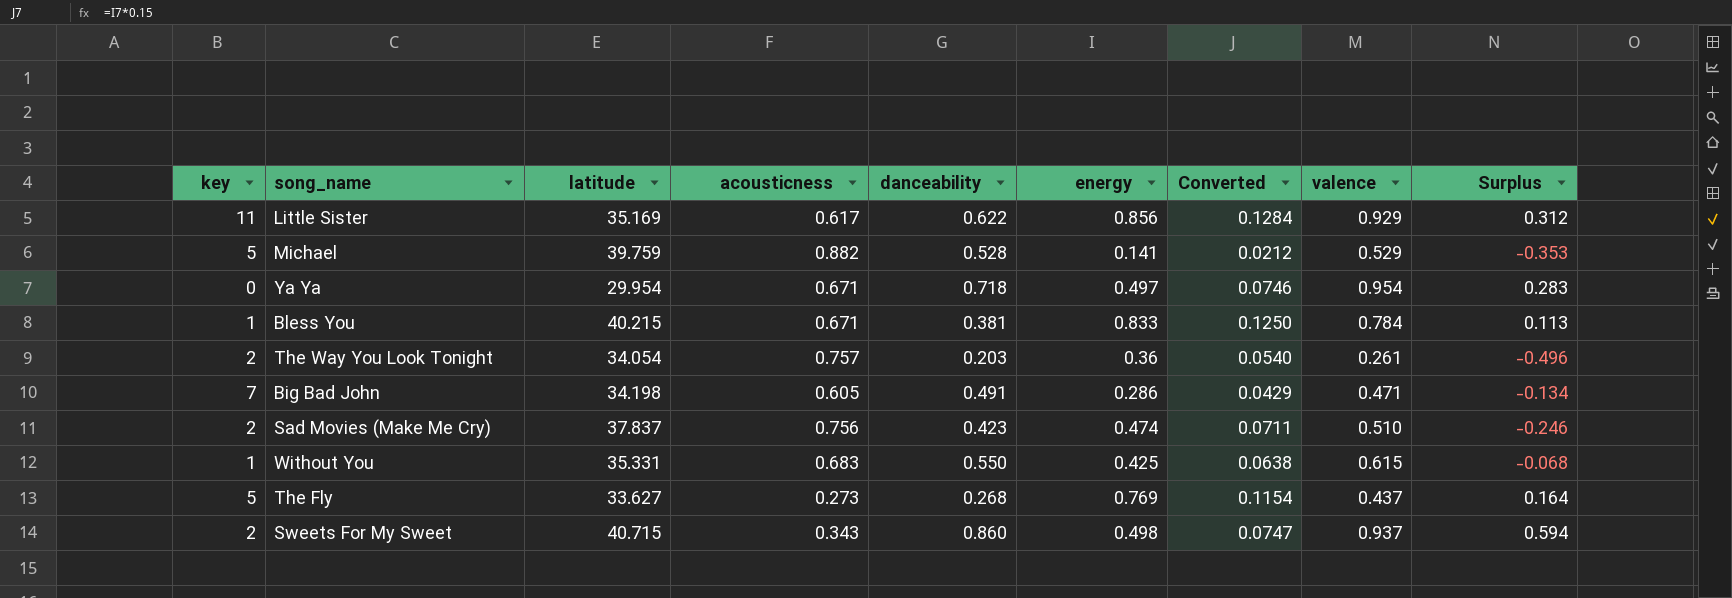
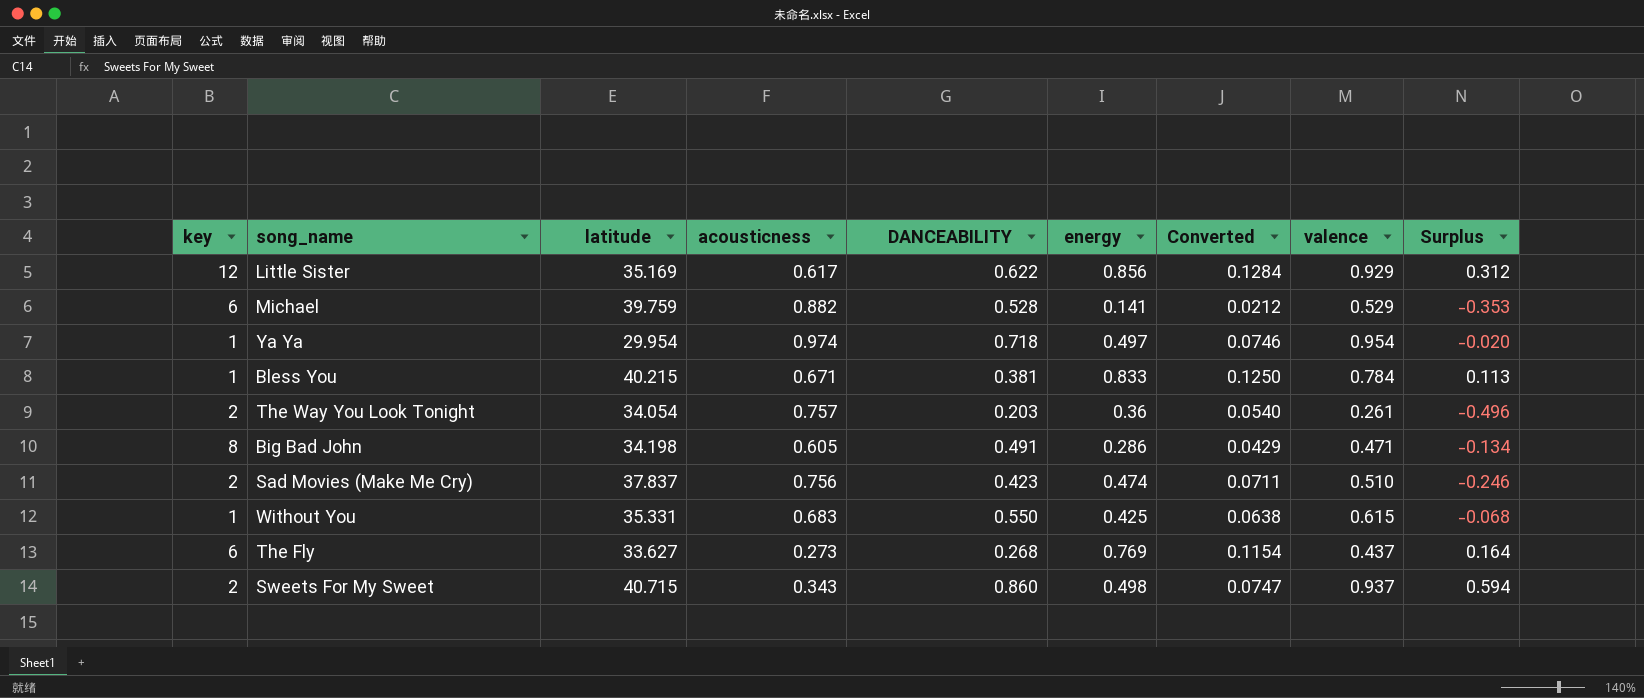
column name: danceability -> DANCEABILITY
Little Sister | key: 11 -> 12
Michael | key: 5 -> 6
Ya Ya | key: 0 -> 1
Ya Ya | acousticness: 0.671 -> 0.974
Ya Ya | Surplus: 0.283 -> -0.020
Big Bad John | key: 7 -> 8
The Fly | key: 5 -> 6

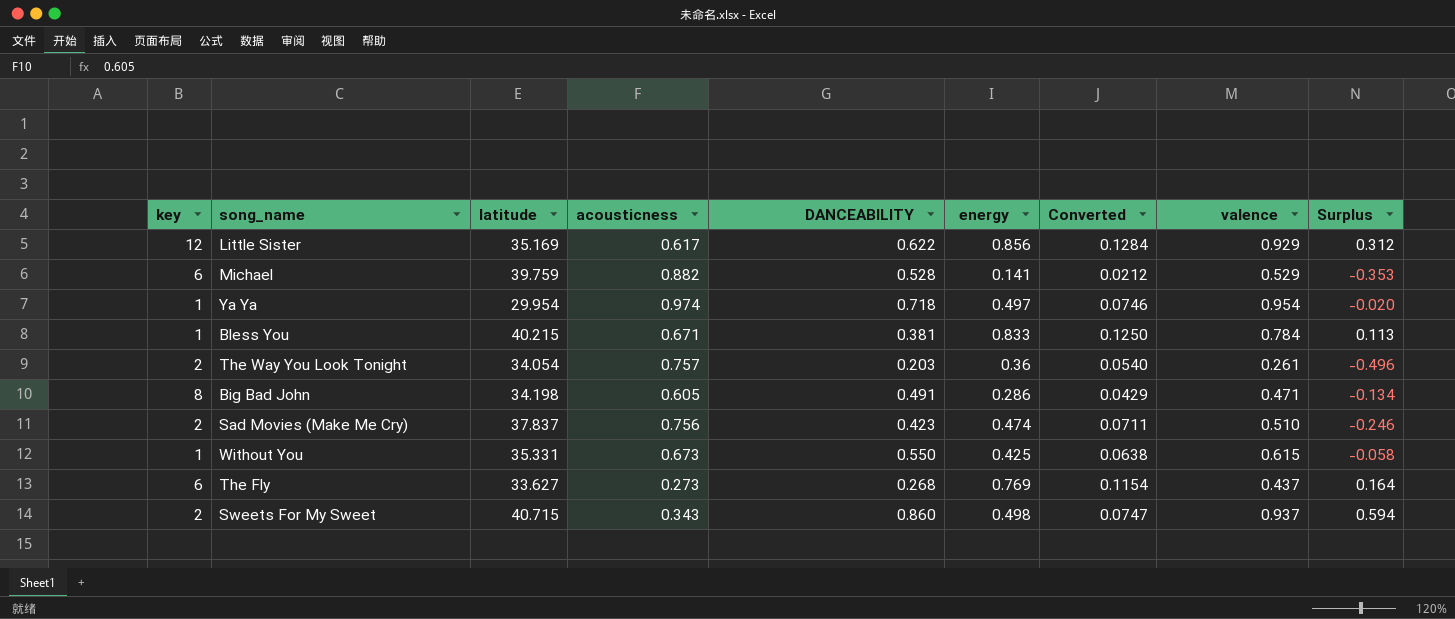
Without You | acousticness: 0.683 -> 0.673
Without You | Surplus: -0.068 -> -0.058

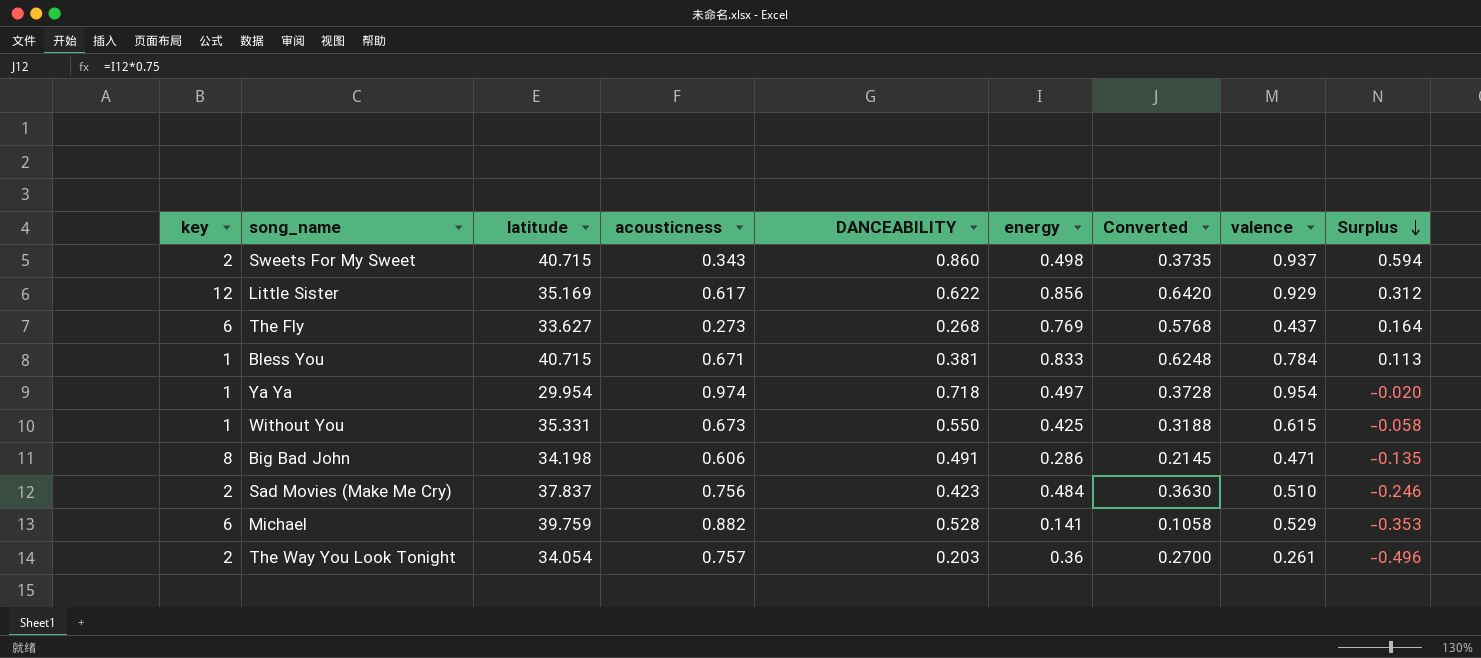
row order: none -> Surplus descending
column Converted | formula: [energy] * 0.15 -> [energy] * 0.75
Bless You | latitude: 40.215 -> 40.715
Big Bad John | acousticness: 0.605 -> 0.606
Big Bad John | Surplus: -0.134 -> -0.135
Sad Movies (Make Me Cry) | energy: 0.474 -> 0.484

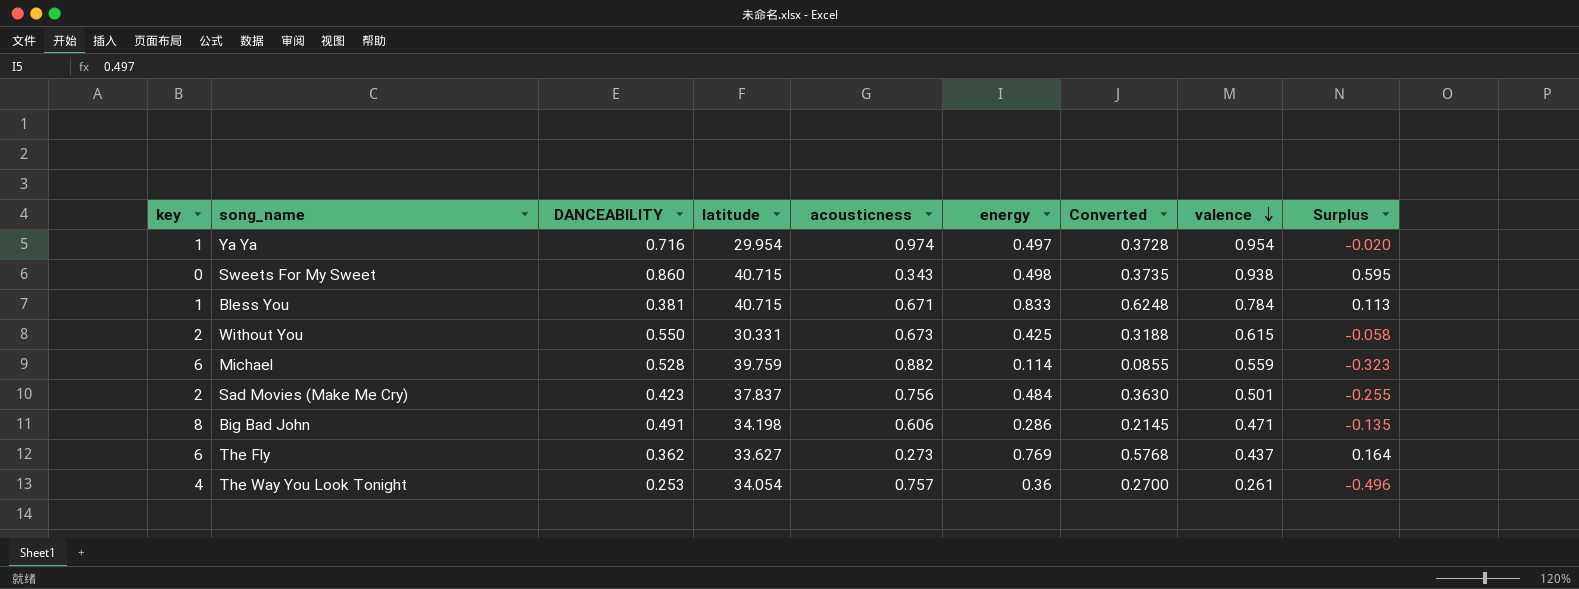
row order: Surplus descending -> valence descending
column DANCEABILITY | position: 5 -> 3
row Little Sister: 12 | 35.169 | 0.617 | 0.622 | 0.856 | 0.6420 | 0.929 | 0.312 -> none
Ya Ya | DANCEABILITY: 0.718 -> 0.716
Sweets For My Sweet | key: 2 -> 0
Sweets For My Sweet | valence: 0.937 -> 0.938
Sweets For My Sweet | Surplus: 0.594 -> 0.595
Without You | key: 1 -> 2
Without You | latitude: 35.331 -> 30.331
Michael | energy: 0.141 -> 0.114
Michael | Converted: 0.1058 -> 0.0855
Michael | valence: 0.529 -> 0.559
Michael | Surplus: -0.353 -> -0.323
Sad Movies (Make Me Cry) | valence: 0.510 -> 0.501
Sad Movies (Make Me Cry) | Surplus: -0.246 -> -0.255
The Fly | DANCEABILITY: 0.268 -> 0.362
The Way You Look Tonight | key: 2 -> 4
The Way You Look Tonight | DANCEABILITY: 0.203 -> 0.253

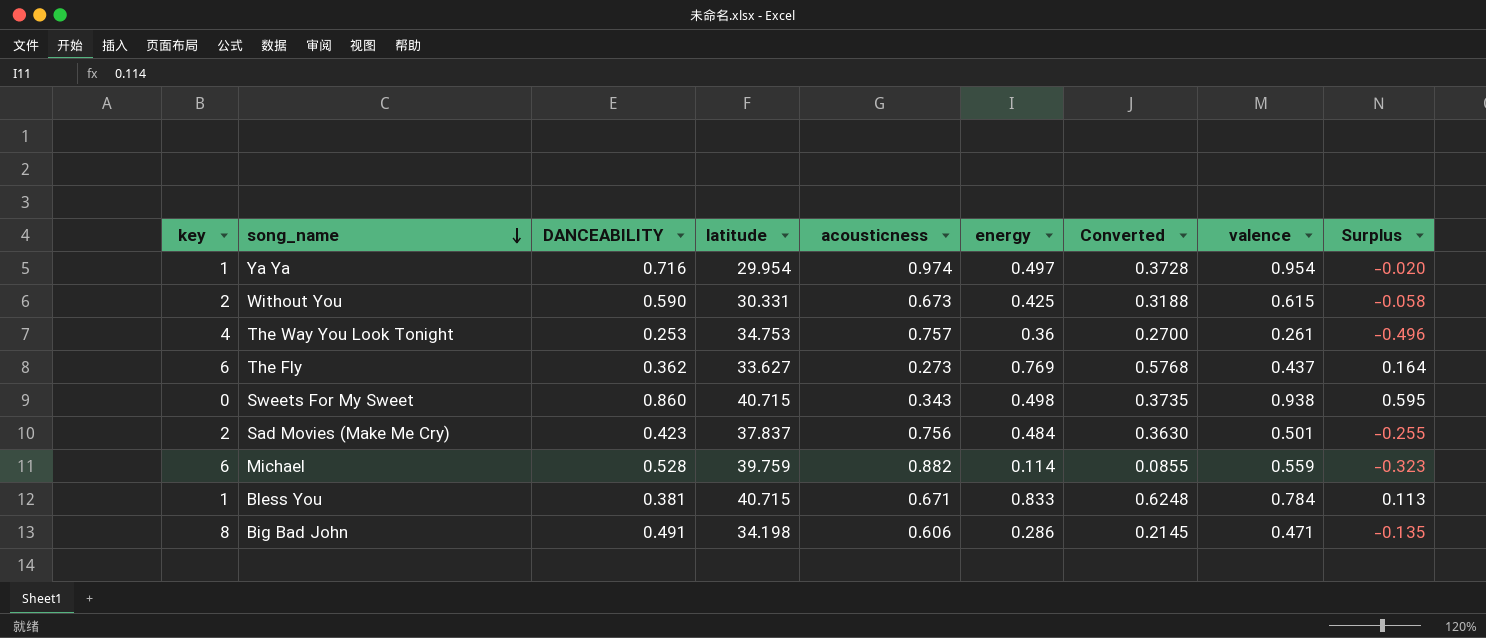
row order: valence descending -> song_name descending
Without You | DANCEABILITY: 0.550 -> 0.590
The Way You Look Tonight | latitude: 34.054 -> 34.753

